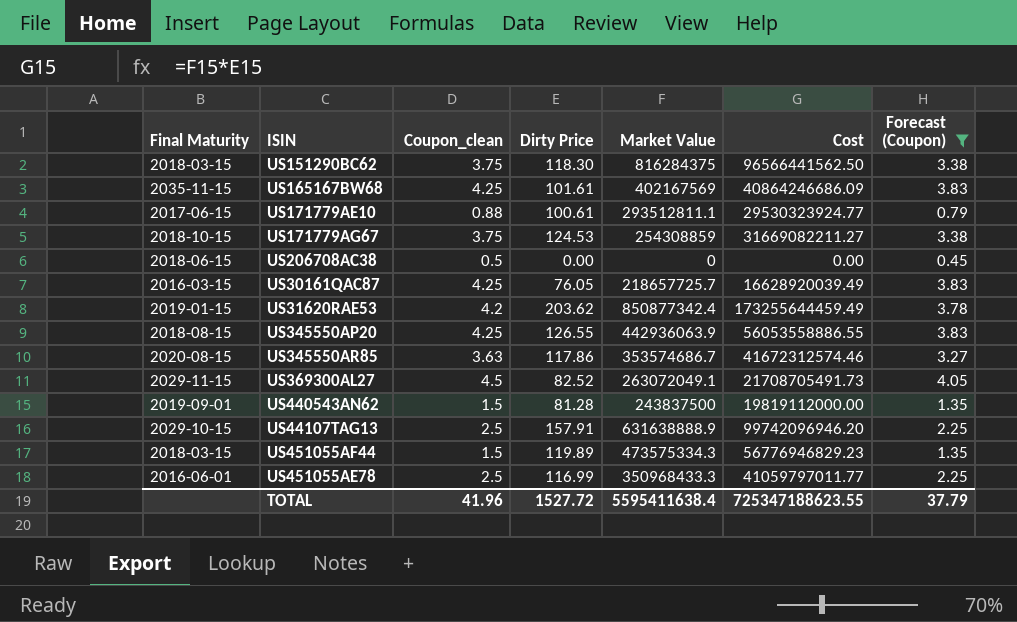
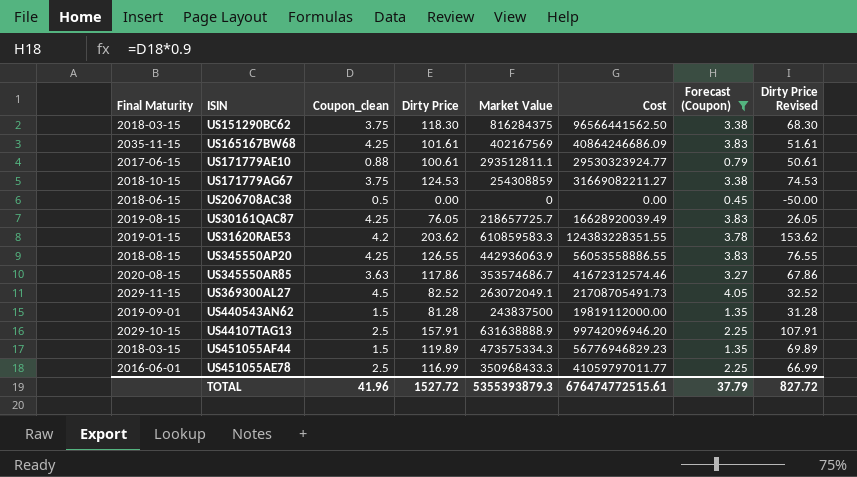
column Dirty Price Revised | formula: none -> [Dirty Price] - 50
US30161QAC87 | Final Maturity: 2016-03-15 -> 2019-08-15
US31620RAE53 | Market Value: 850877342.4 -> 610859583.3
US31620RAE53 | Cost: 173255644459.49 -> 124383228351.55
TOTAL | Market Value: 5595411638.4 -> 5355393879.3
TOTAL | Cost: 725347188623.55 -> 676474772515.61

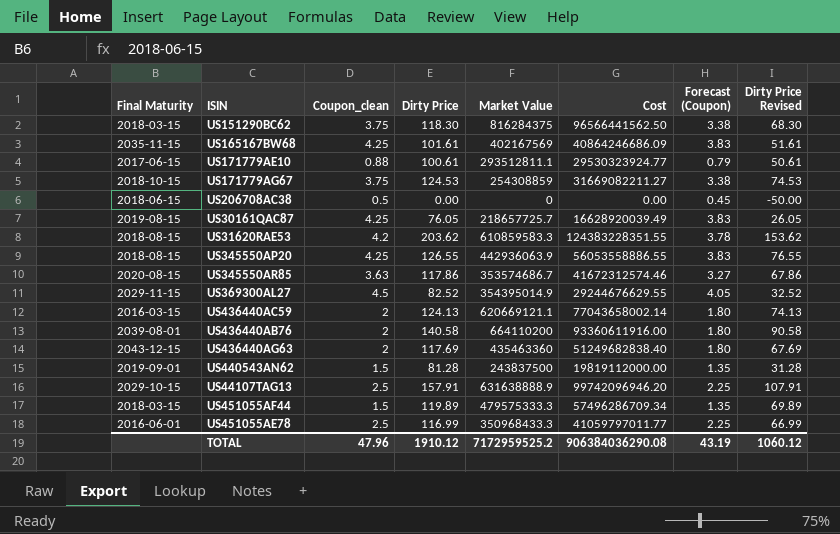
filter: Forecast (Coupon) != 1.80 -> none
US31620RAE53 | Final Maturity: 2019-01-15 -> 2018-08-15
US369300AL27 | Market Value: 263072049.1 -> 354395014.9
US369300AL27 | Cost: 21708705491.73 -> 29244676629.55
US451055AF44 | Market Value: 473575334.3 -> 479575333.3
US451055AF44 | Cost: 56776946829.23 -> 57496286709.34
TOTAL | Coupon_clean: 41.96 -> 47.96
TOTAL | Dirty Price: 1527.72 -> 1910.12
TOTAL | Market Value: 5355393879.3 -> 7172959525.2
TOTAL | Cost: 676474772515.61 -> 906384036290.08
TOTAL | Forecast (Coupon): 37.79 -> 43.19
TOTAL | Dirty Price Revised: 827.72 -> 1060.12

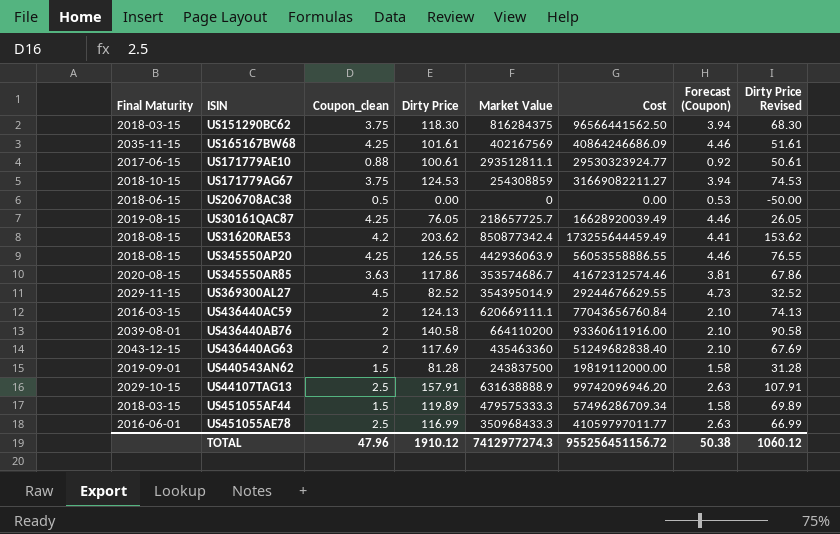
column Forecast (Coupon) | formula: [Coupon_clean] * 0.9 -> [Coupon_clean] * 1.05
US31620RAE53 | Market Value: 610859583.3 -> 850877342.4
US31620RAE53 | Cost: 124383228351.55 -> 173255644459.49
US436440AC59 | Market Value: 620669121.1 -> 620669111.1
US436440AC59 | Cost: 77043658002.14 -> 77043656760.84
TOTAL | Market Value: 7172959525.2 -> 7412977274.3
TOTAL | Cost: 906384036290.08 -> 955256451156.72
TOTAL | Forecast (Coupon): 43.19 -> 50.38

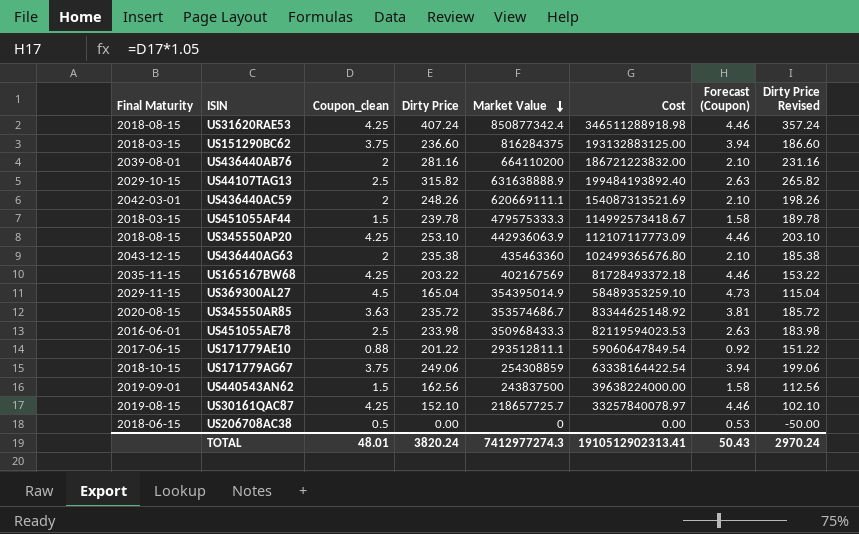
row order: none -> Market Value descending
US31620RAE53 | Coupon_clean: 4.2 -> 4.25
US31620RAE53 | Dirty Price: 203.62 -> 407.24
US31620RAE53 | Cost: 173255644459.49 -> 346511288918.98
US31620RAE53 | Forecast (Coupon): 4.41 -> 4.46
US31620RAE53 | Dirty Price Revised: 153.62 -> 357.24
US151290BC62 | Dirty Price: 118.30 -> 236.60
US151290BC62 | Cost: 96566441562.50 -> 193132883125.00
US151290BC62 | Dirty Price Revised: 68.30 -> 186.60
US436440AB76 | Dirty Price: 140.58 -> 281.16
US436440AB76 | Cost: 93360611916.00 -> 186721223832.00
US436440AB76 | Dirty Price Revised: 90.58 -> 231.16
US44107TAG13 | Dirty Price: 157.91 -> 315.82
US44107TAG13 | Cost: 99742096946.20 -> 199484193892.40
US44107TAG13 | Dirty Price Revised: 107.91 -> 265.82
US436440AC59 | Final Maturity: 2016-03-15 -> 2042-03-01
US436440AC59 | Dirty Price: 124.13 -> 248.26
US436440AC59 | Cost: 77043656760.84 -> 154087313521.69
US436440AC59 | Dirty Price Revised: 74.13 -> 198.26
US451055AF44 | Dirty Price: 119.89 -> 239.78
US451055AF44 | Cost: 57496286709.34 -> 114992573418.67
US451055AF44 | Dirty Price Revised: 69.89 -> 189.78
US345550AP20 | Dirty Price: 126.55 -> 253.10
US345550AP20 | Cost: 56053558886.55 -> 112107117773.09
US345550AP20 | Dirty Price Revised: 76.55 -> 203.10
US436440AG63 | Dirty Price: 117.69 -> 235.38
US436440AG63 | Cost: 51249682838.40 -> 102499365676.80
US436440AG63 | Dirty Price Revised: 67.69 -> 185.38
US165167BW68 | Dirty Price: 101.61 -> 203.22
US165167BW68 | Cost: 40864246686.09 -> 81728493372.18
US165167BW68 | Dirty Price Revised: 51.61 -> 153.22
US369300AL27 | Dirty Price: 82.52 -> 165.04
US369300AL27 | Cost: 29244676629.55 -> 58489353259.10
US369300AL27 | Dirty Price Revised: 32.52 -> 115.04
US345550AR85 | Dirty Price: 117.86 -> 235.72
US345550AR85 | Cost: 41672312574.46 -> 83344625148.92
US345550AR85 | Dirty Price Revised: 67.86 -> 185.72
US451055AE78 | Dirty Price: 116.99 -> 233.98
US451055AE78 | Cost: 41059797011.77 -> 82119594023.53
US451055AE78 | Dirty Price Revised: 66.99 -> 183.98
US171779AE10 | Dirty Price: 100.61 -> 201.22
US171779AE10 | Cost: 29530323924.77 -> 59060647849.54
US171779AE10 | Dirty Price Revised: 50.61 -> 151.22
US171779AG67 | Dirty Price: 124.53 -> 249.06
US171779AG67 | Cost: 31669082211.27 -> 63338164422.54
US171779AG67 | Dirty Price Revised: 74.53 -> 199.06
US440543AN62 | Dirty Price: 81.28 -> 162.56
US440543AN62 | Cost: 19819112000.00 -> 39638224000.00
US440543AN62 | Dirty Price Revised: 31.28 -> 112.56
US30161QAC87 | Dirty Price: 76.05 -> 152.10
US30161QAC87 | Cost: 16628920039.49 -> 33257840078.97
US30161QAC87 | Dirty Price Revised: 26.05 -> 102.10
TOTAL | Coupon_clean: 47.96 -> 48.01
TOTAL | Dirty Price: 1910.12 -> 3820.24
TOTAL | Cost: 955256451156.72 -> 1910512902313.41
TOTAL | Forecast (Coupon): 50.38 -> 50.43
TOTAL | Dirty Price Revised: 1060.12 -> 2970.24

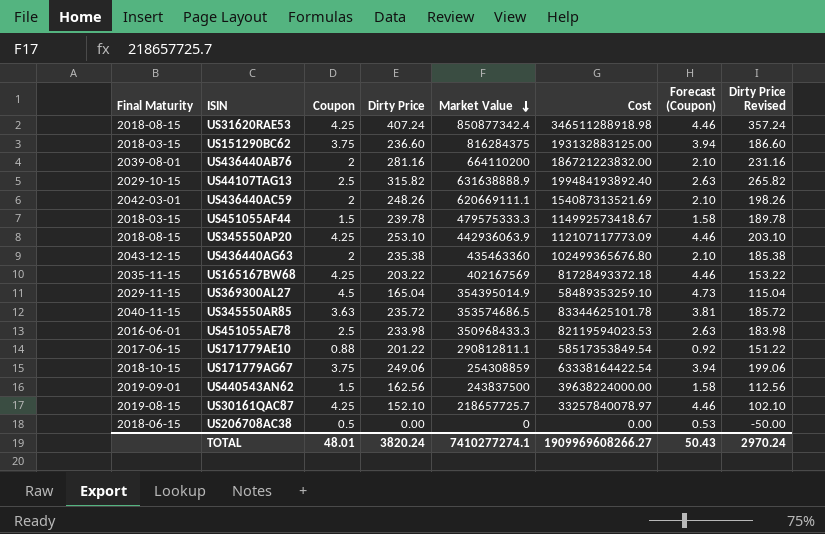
column name: Coupon_clean -> Coupon
US345550AR85 | Final Maturity: 2020-08-15 -> 2040-11-15
US345550AR85 | Market Value: 353574686.7 -> 353574686.5
US345550AR85 | Cost: 83344625148.92 -> 83344625101.78
US171779AE10 | Market Value: 293512811.1 -> 290812811.1
US171779AE10 | Cost: 59060647849.54 -> 58517353849.54
TOTAL | Market Value: 7412977274.3 -> 7410277274.1
TOTAL | Cost: 1910512902313.41 -> 1909969608266.27

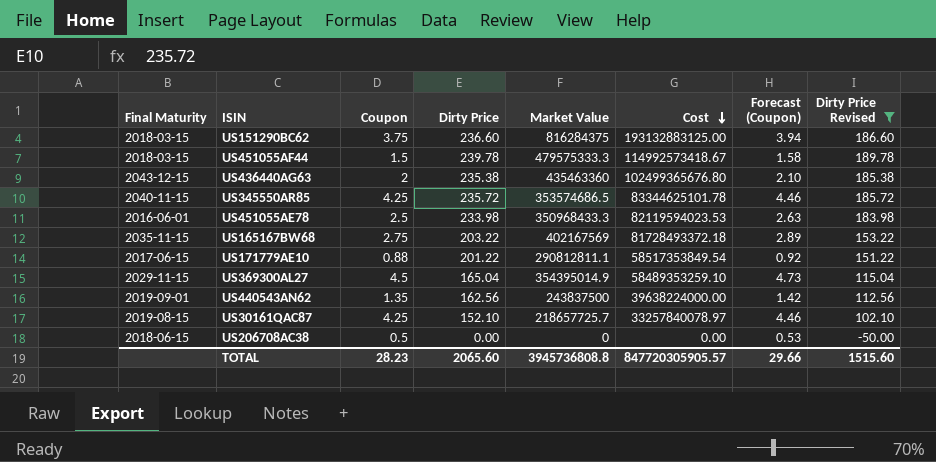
filter: none -> Dirty Price Revised <= 189.78
row order: Market Value descending -> Cost descending
US345550AR85 | Coupon: 3.63 -> 4.25
US345550AR85 | Forecast (Coupon): 3.81 -> 4.46
US165167BW68 | Coupon: 4.25 -> 2.75
US165167BW68 | Forecast (Coupon): 4.46 -> 2.89
US440543AN62 | Coupon: 1.5 -> 1.35
US440543AN62 | Forecast (Coupon): 1.58 -> 1.42
TOTAL | Coupon: 48.01 -> 28.23
TOTAL | Dirty Price: 3820.24 -> 2065.60
TOTAL | Market Value: 7410277274.1 -> 3945736808.8
TOTAL | Cost: 1909969608266.27 -> 847720305905.57
TOTAL | Forecast (Coupon): 50.43 -> 29.66
TOTAL | Dirty Price Revised: 2970.24 -> 1515.60

